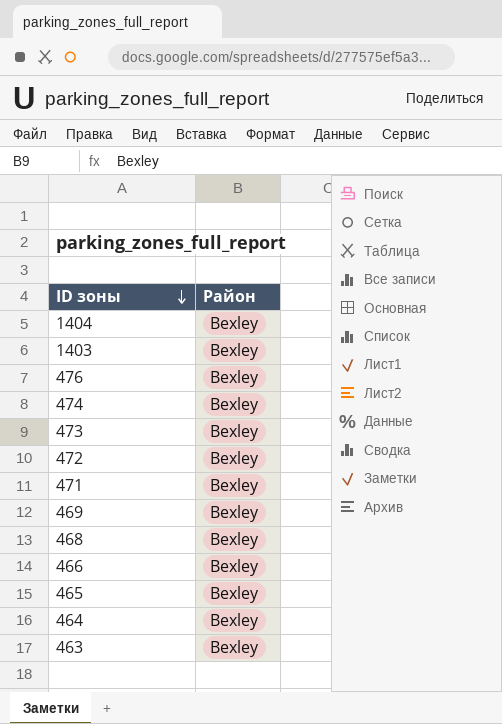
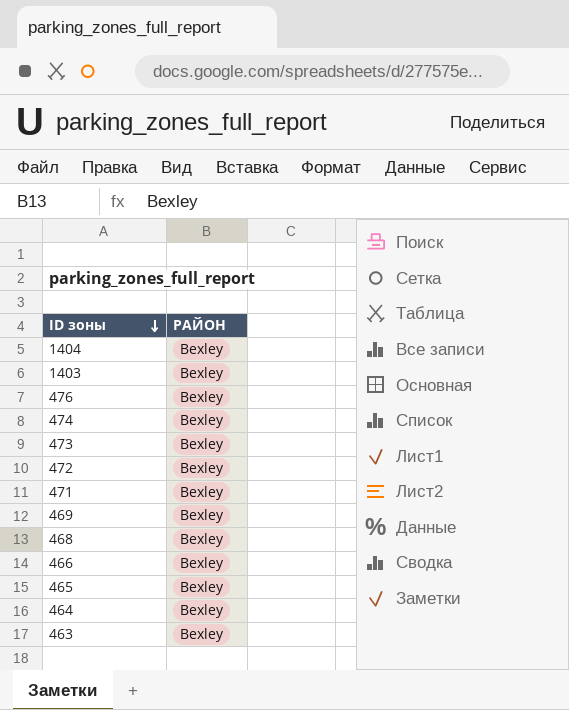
column name: Район -> РАЙОН

